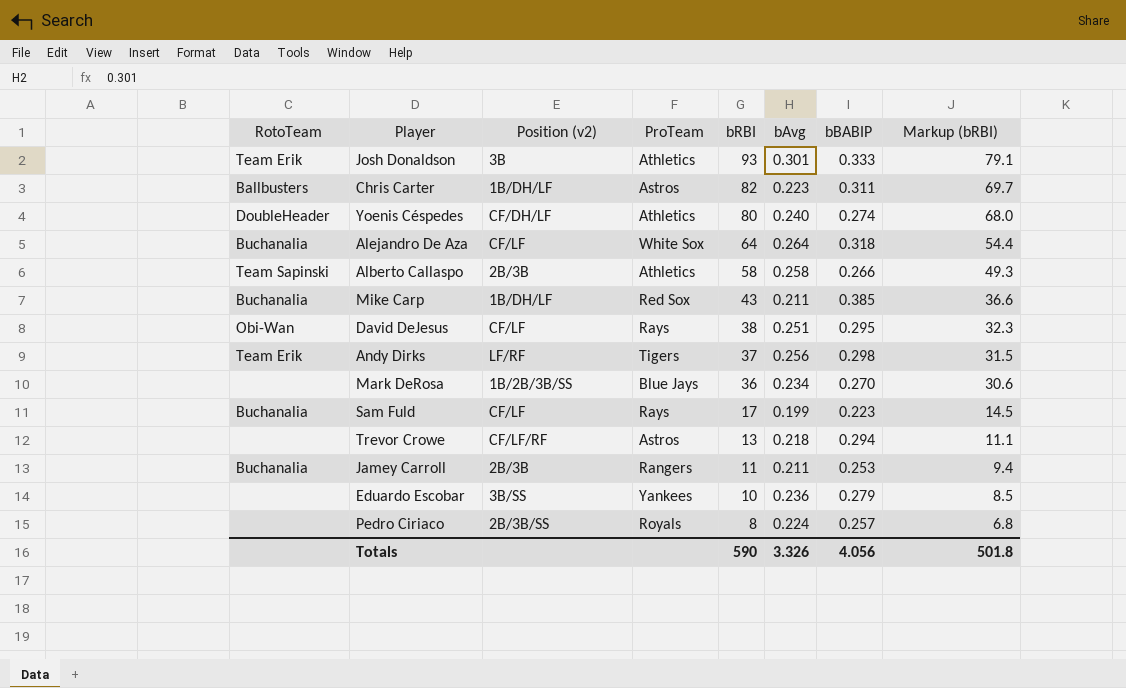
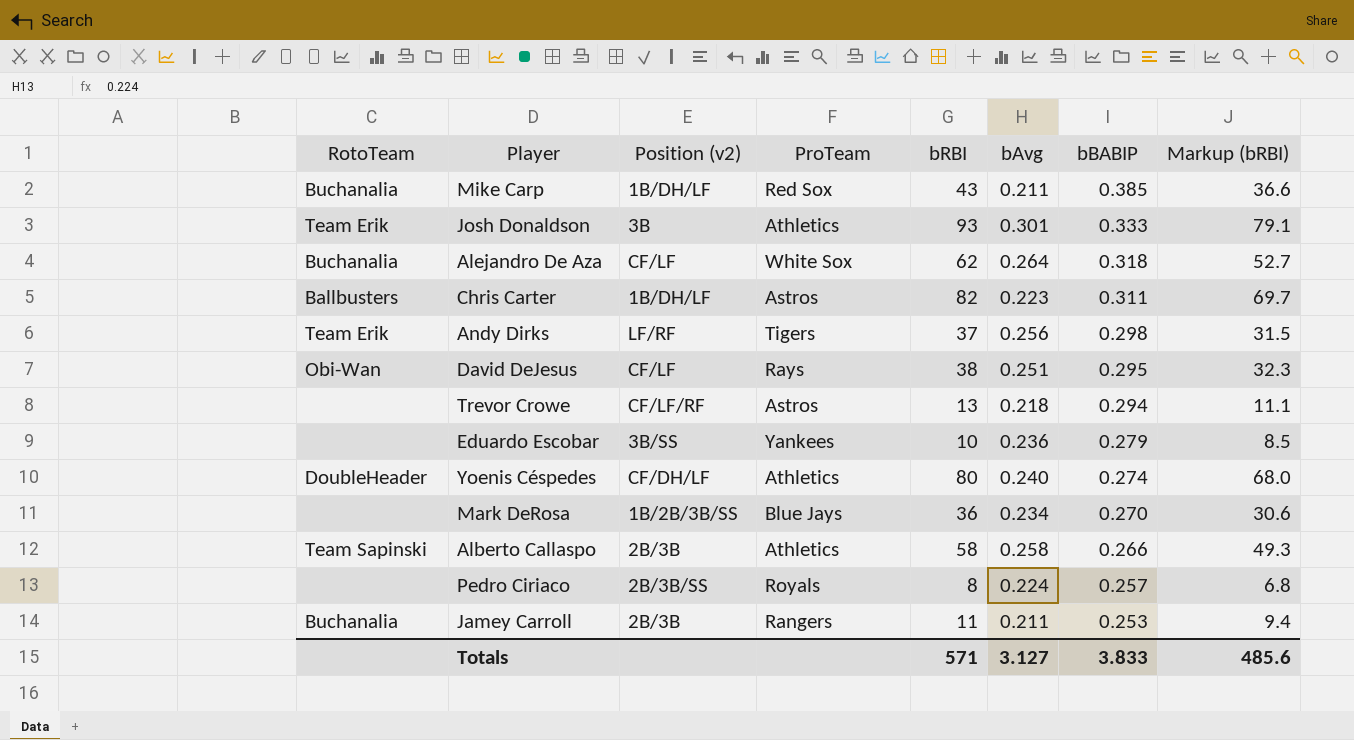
row order: bRBI descending -> bBABIP descending
row Sam Fuld: Buchanalia | CF/LF | Rays | 17 | 0.199 | 0.223 | 14.5 -> none
Alejandro De Aza | bRBI: 64 -> 62
Alejandro De Aza | Markup (bRBI): 54.4 -> 52.7
Totals | bRBI: 590 -> 571
Totals | bAvg: 3.326 -> 3.127
Totals | bBABIP: 4.056 -> 3.833
Totals | Markup (bRBI): 501.8 -> 485.6

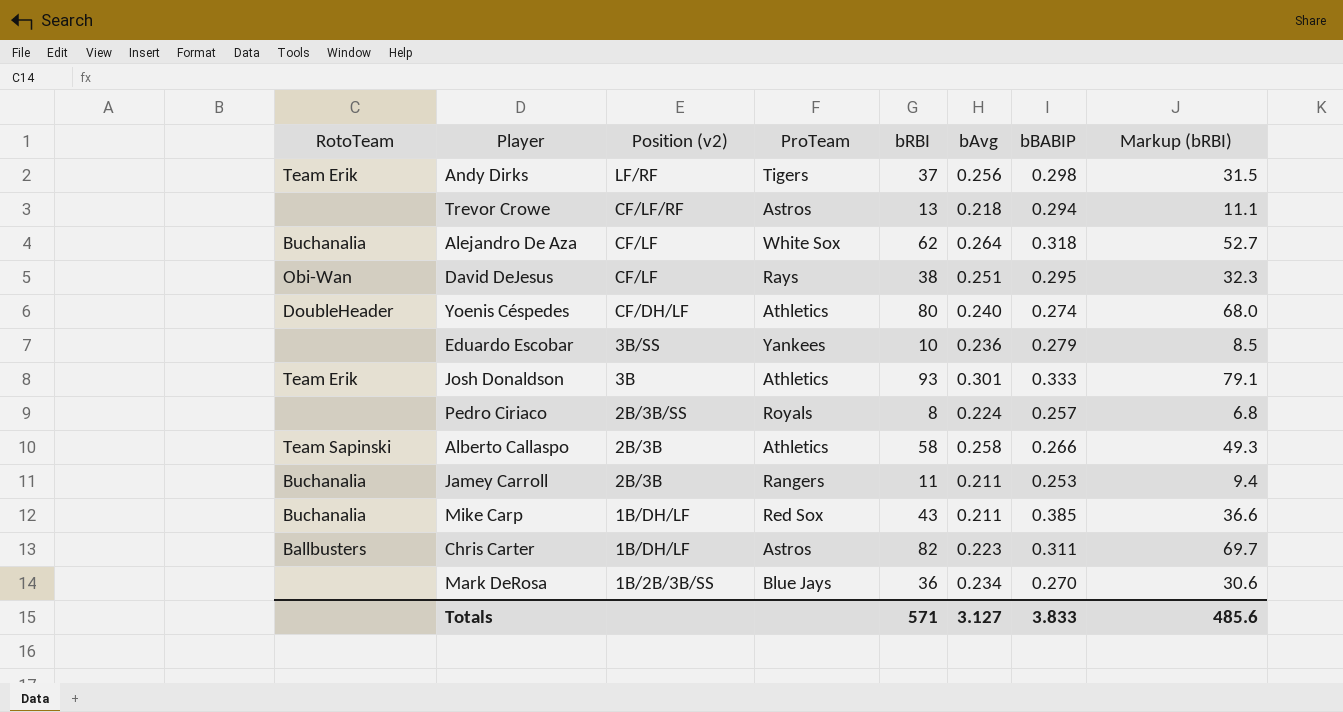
row order: bBABIP descending -> Position (v2) descending

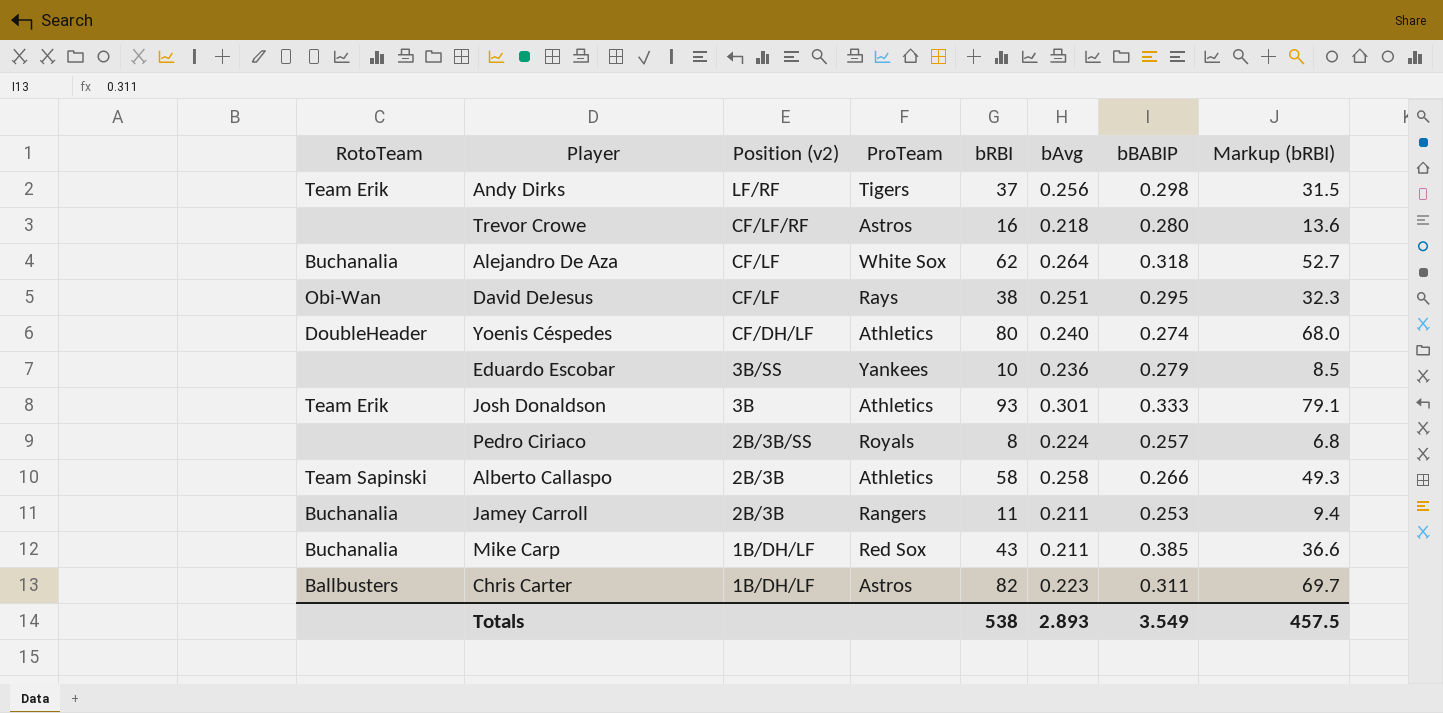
row Mark DeRosa: none | 1B/2B/3B/SS | Blue Jays | 36 | 0.234 | 0.270 | 30.6 -> none
Trevor Crowe | bRBI: 13 -> 16
Trevor Crowe | bBABIP: 0.294 -> 0.280
Trevor Crowe | Markup (bRBI): 11.1 -> 13.6
Totals | bRBI: 571 -> 538
Totals | bAvg: 3.127 -> 2.893
Totals | bBABIP: 3.833 -> 3.549
Totals | Markup (bRBI): 485.6 -> 457.5

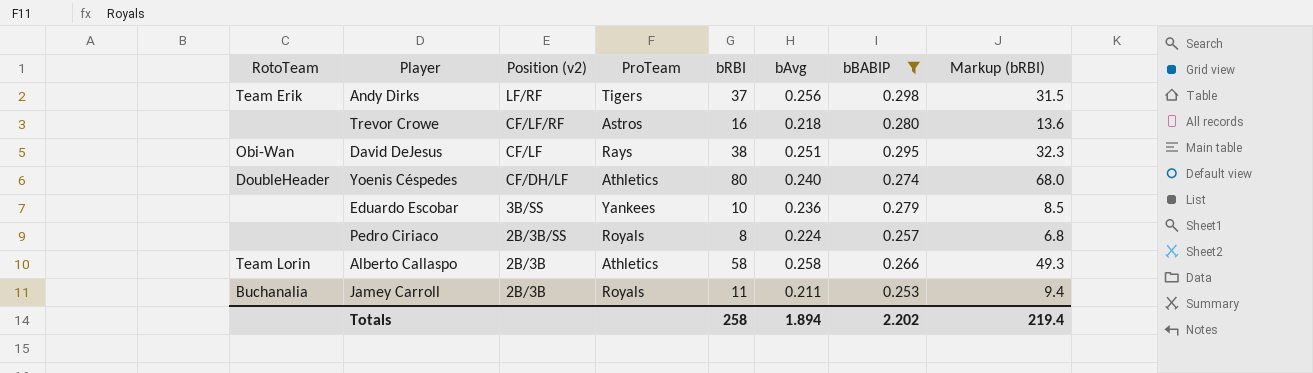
filter: none -> bBABIP <= 0.298
Alberto Callaspo | RotoTeam: Team Sapinski -> Team Lorin
Jamey Carroll | ProTeam: Rangers -> Royals
Totals | bRBI: 538 -> 258
Totals | bAvg: 2.893 -> 1.894
Totals | bBABIP: 3.549 -> 2.202
Totals | Markup (bRBI): 457.5 -> 219.4

